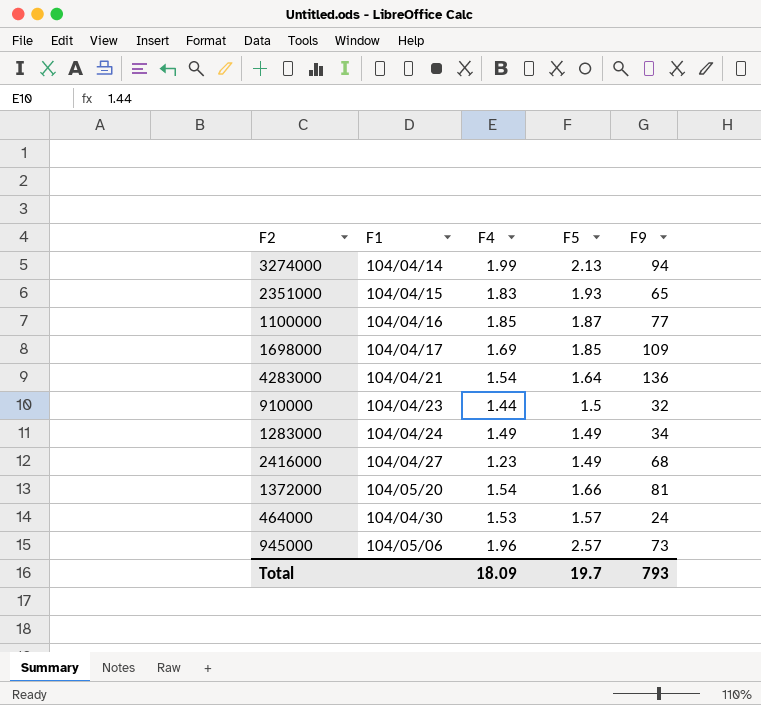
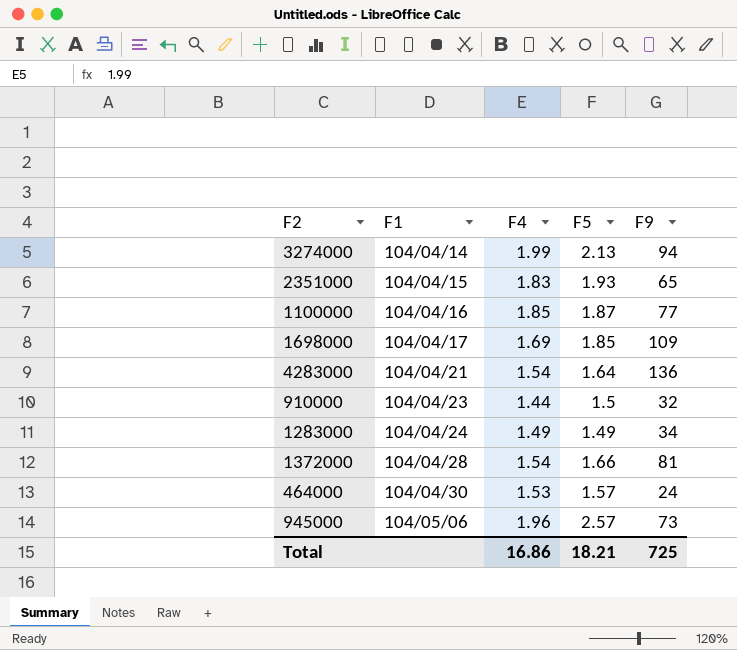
row 2416000: 104/04/27 | 1.23 | 1.49 | 68 -> none
1372000 | F1: 104/05/20 -> 104/04/28
Total | F4: 18.09 -> 16.86
Total | F5: 19.7 -> 18.21
Total | F9: 793 -> 725

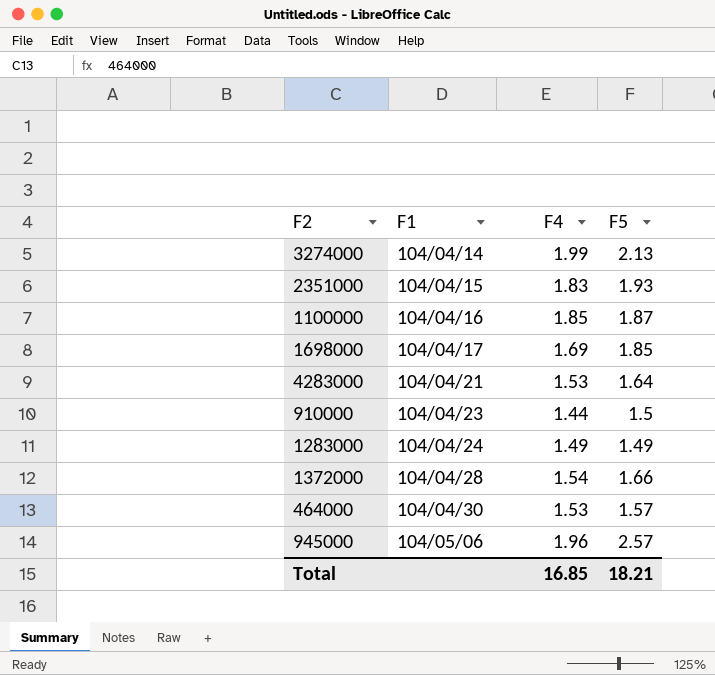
column F9 | position: 5 -> none
4283000 | F4: 1.54 -> 1.53
Total | F4: 16.86 -> 16.85

